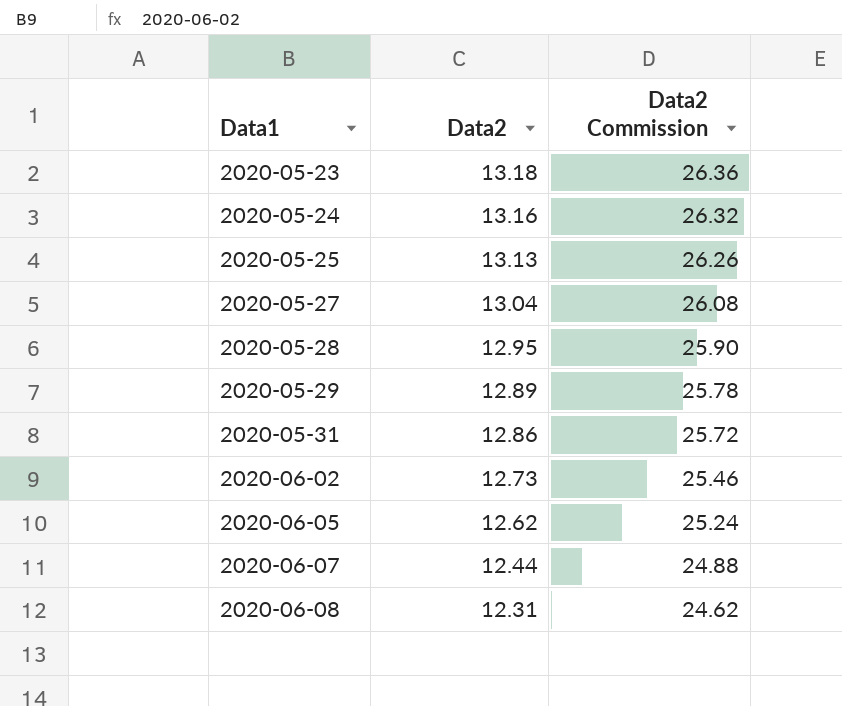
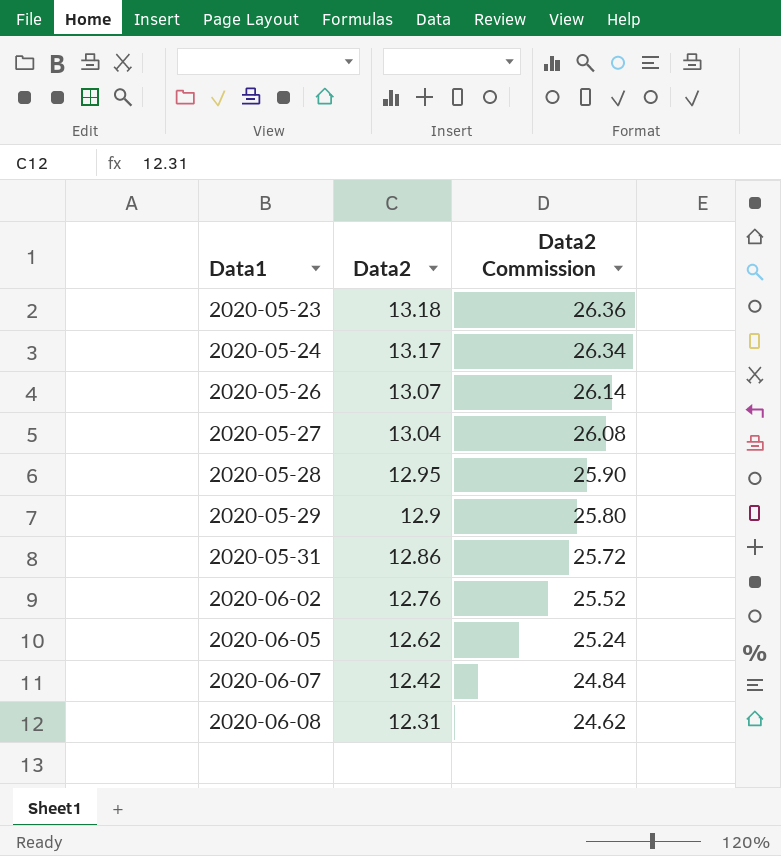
row 2020-05-25: 13.13 | 26.26 -> none
2020-05-24 | Data2: 13.16 -> 13.17
2020-05-24 | Data2 Commission: 26.32 -> 26.34
row 2020-05-26: none -> 13.07 | 26.14
2020-05-29 | Data2: 12.89 -> 12.9
2020-05-29 | Data2 Commission: 25.78 -> 25.80
2020-06-02 | Data2: 12.73 -> 12.76
2020-06-02 | Data2 Commission: 25.46 -> 25.52
2020-06-07 | Data2: 12.44 -> 12.42
2020-06-07 | Data2 Commission: 24.88 -> 24.84

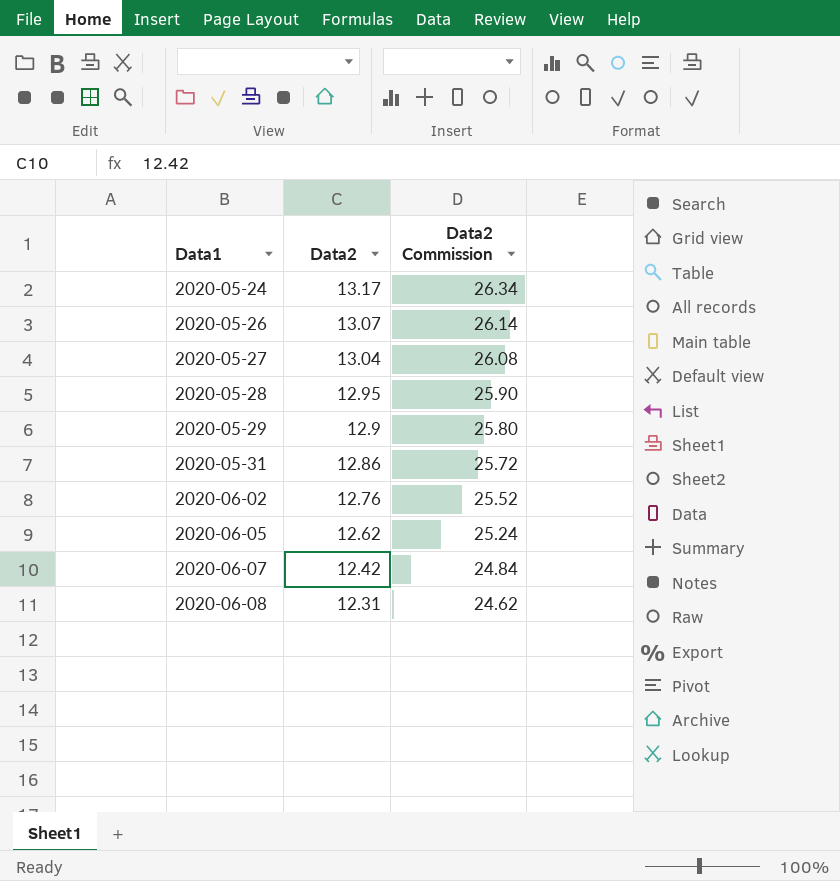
row 2020-05-23: 13.18 | 26.36 -> none

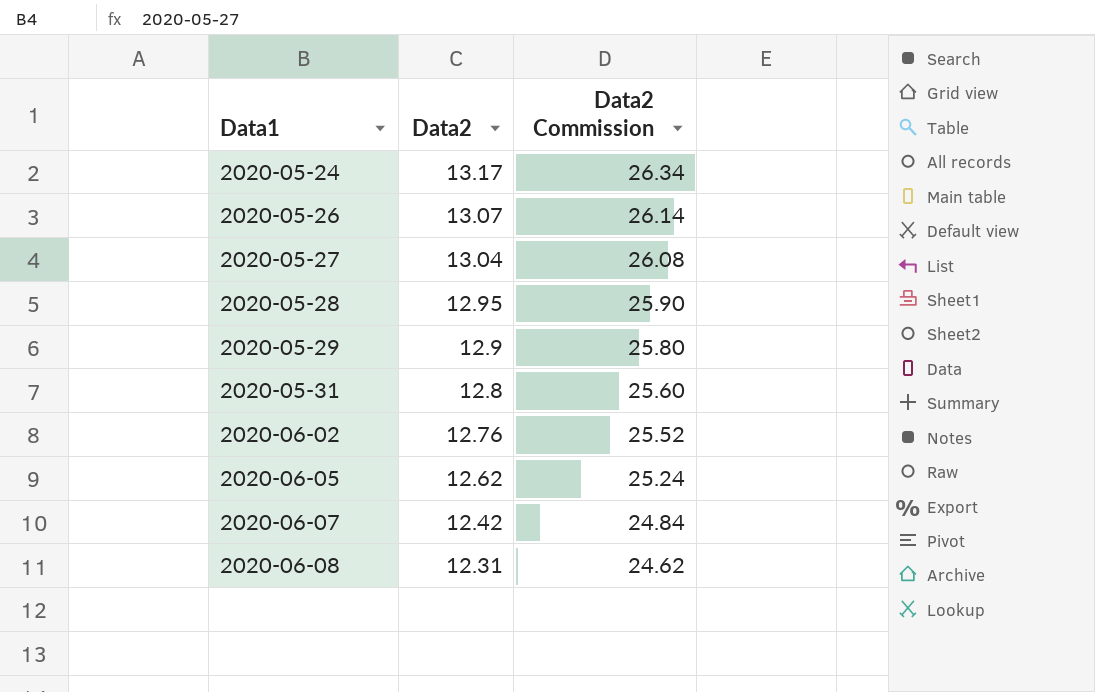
2020-05-31 | Data2: 12.86 -> 12.8
2020-05-31 | Data2 Commission: 25.72 -> 25.60

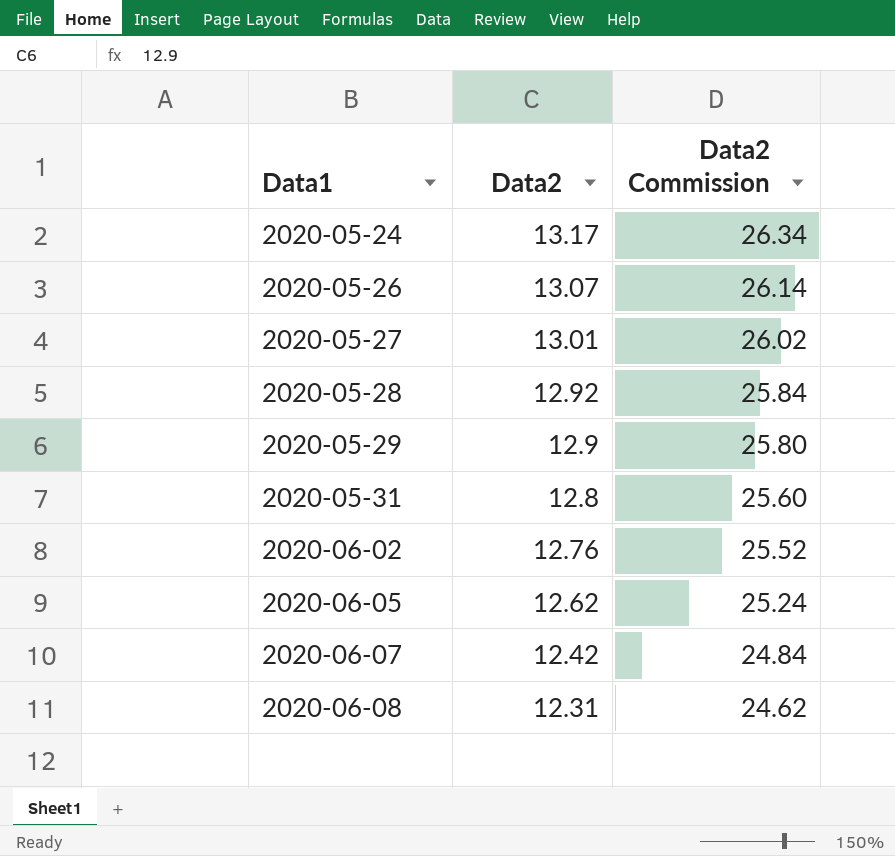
2020-05-27 | Data2: 13.04 -> 13.01
2020-05-27 | Data2 Commission: 26.08 -> 26.02
2020-05-28 | Data2: 12.95 -> 12.92
2020-05-28 | Data2 Commission: 25.90 -> 25.84

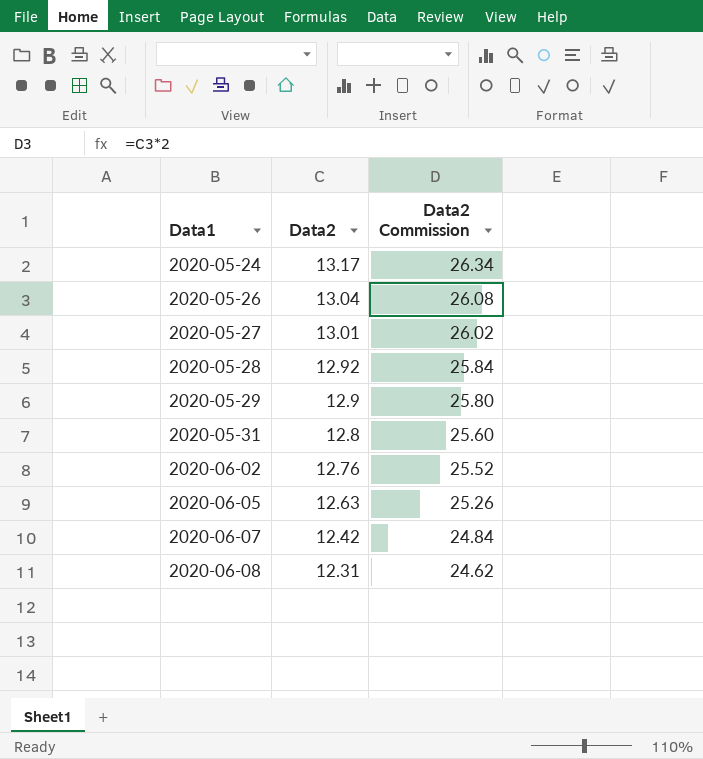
2020-05-26 | Data2: 13.07 -> 13.04
2020-05-26 | Data2 Commission: 26.14 -> 26.08
2020-06-05 | Data2: 12.62 -> 12.63
2020-06-05 | Data2 Commission: 25.24 -> 25.26

